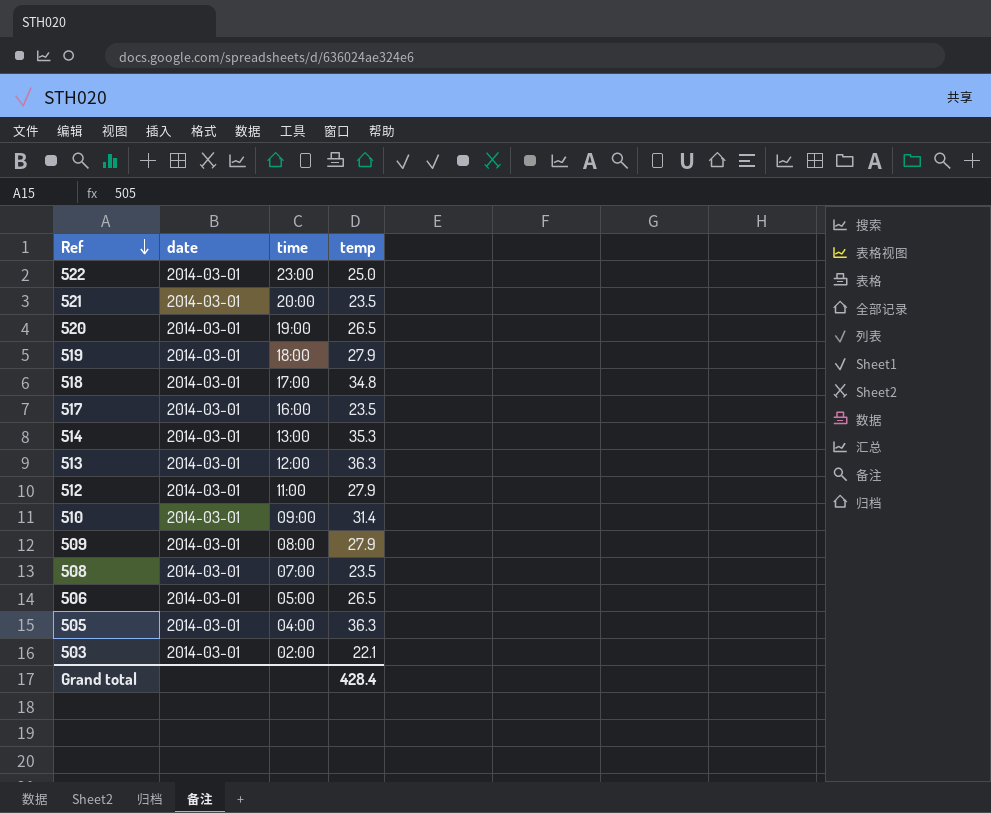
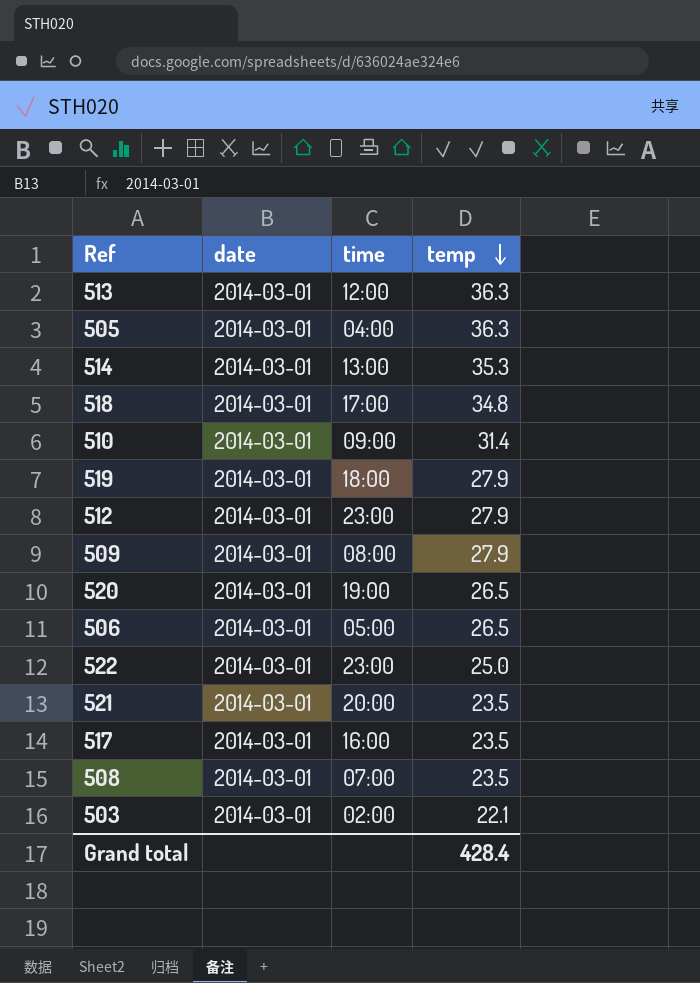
row order: Ref descending -> temp descending
512 | time: 11:00 -> 23:00

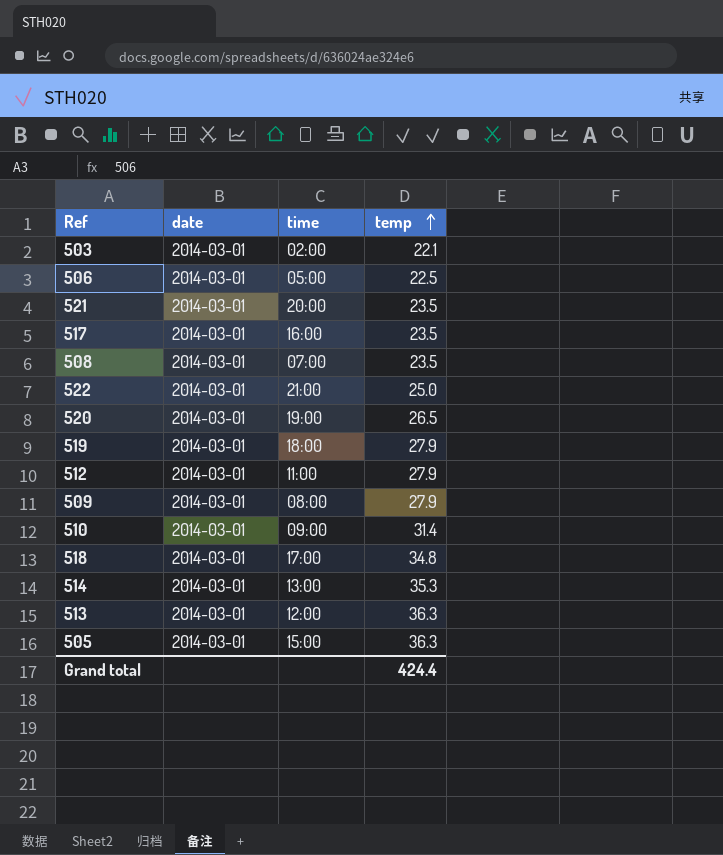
row order: temp descending -> temp ascending
506 | temp: 26.5 -> 22.5
522 | time: 23:00 -> 21:00
512 | time: 23:00 -> 11:00
505 | time: 04:00 -> 15:00
Grand total | temp: 428.4 -> 424.4

